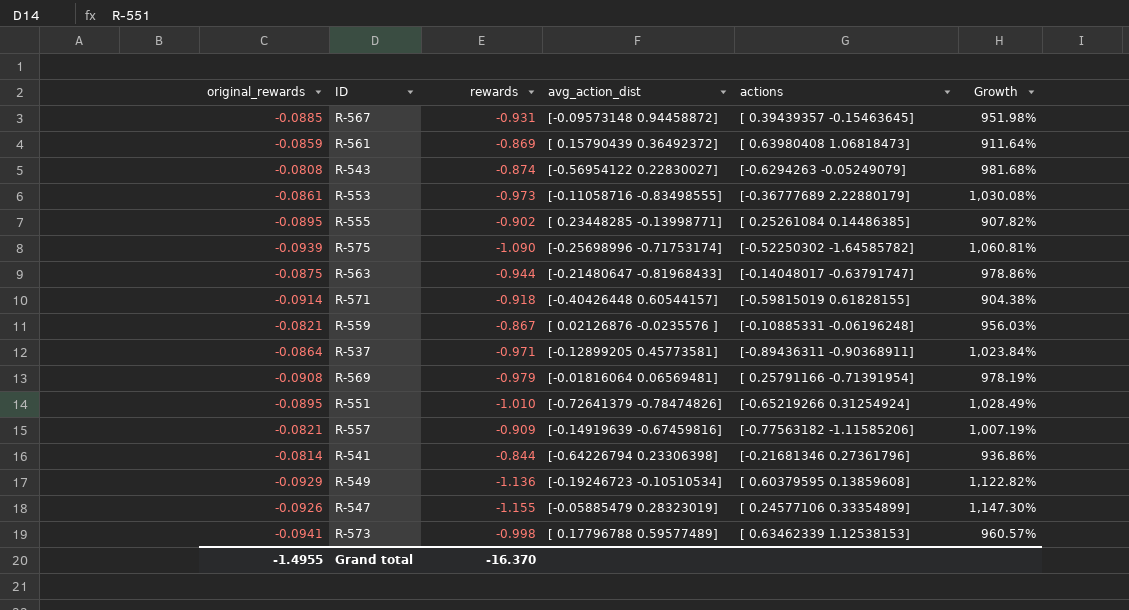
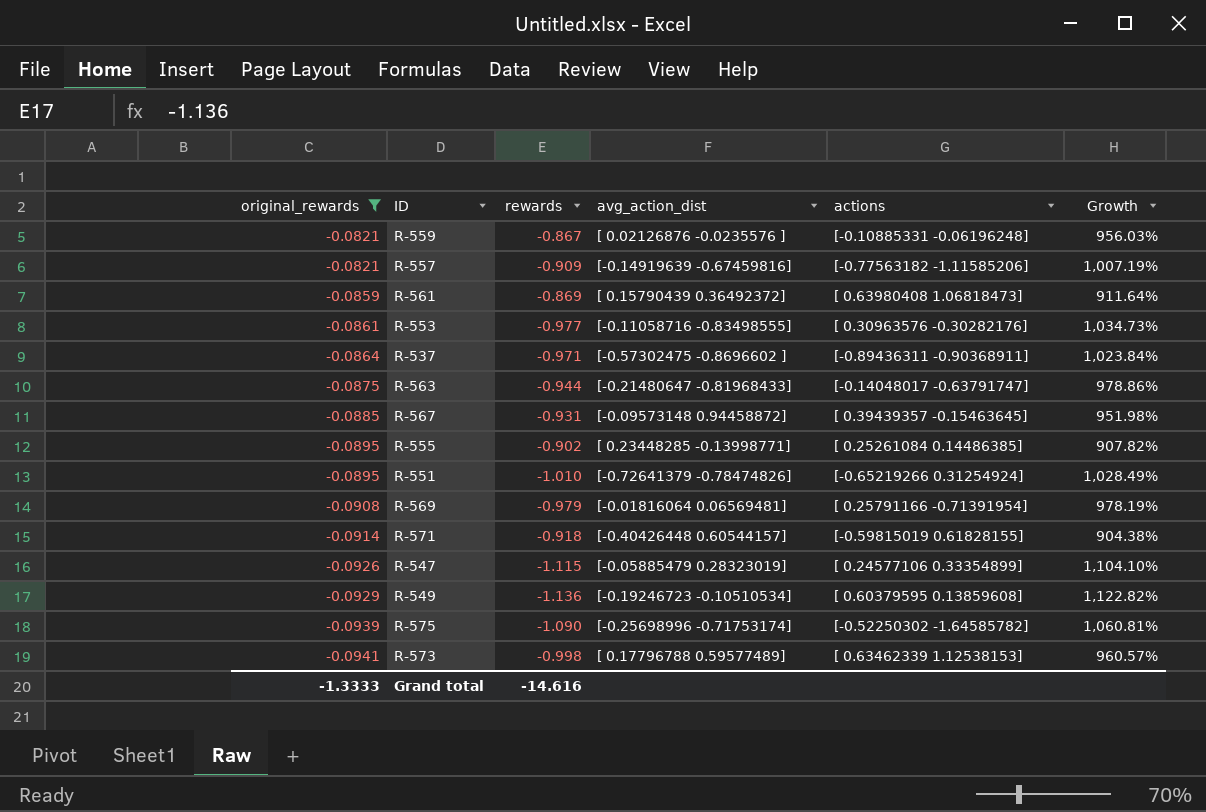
filter: none -> original_rewards <= -0.0821
row order: none -> original_rewards descending
R-553 | rewards: -0.973 -> -0.977
R-553 | actions: [-0.36777689 2.22880179] -> [ 0.30963576 -0.30282176]
R-553 | Growth: 1,030.08% -> 1,034.73%
R-537 | avg_action_dist: [-0.12899205 0.45773581] -> [-0.57302475 -0.8696602 ]
R-547 | rewards: -1.155 -> -1.115
R-547 | Growth: 1,147.30% -> 1,104.10%
Grand total | original_rewards: -1.4955 -> -1.3333
Grand total | rewards: -16.370 -> -14.616

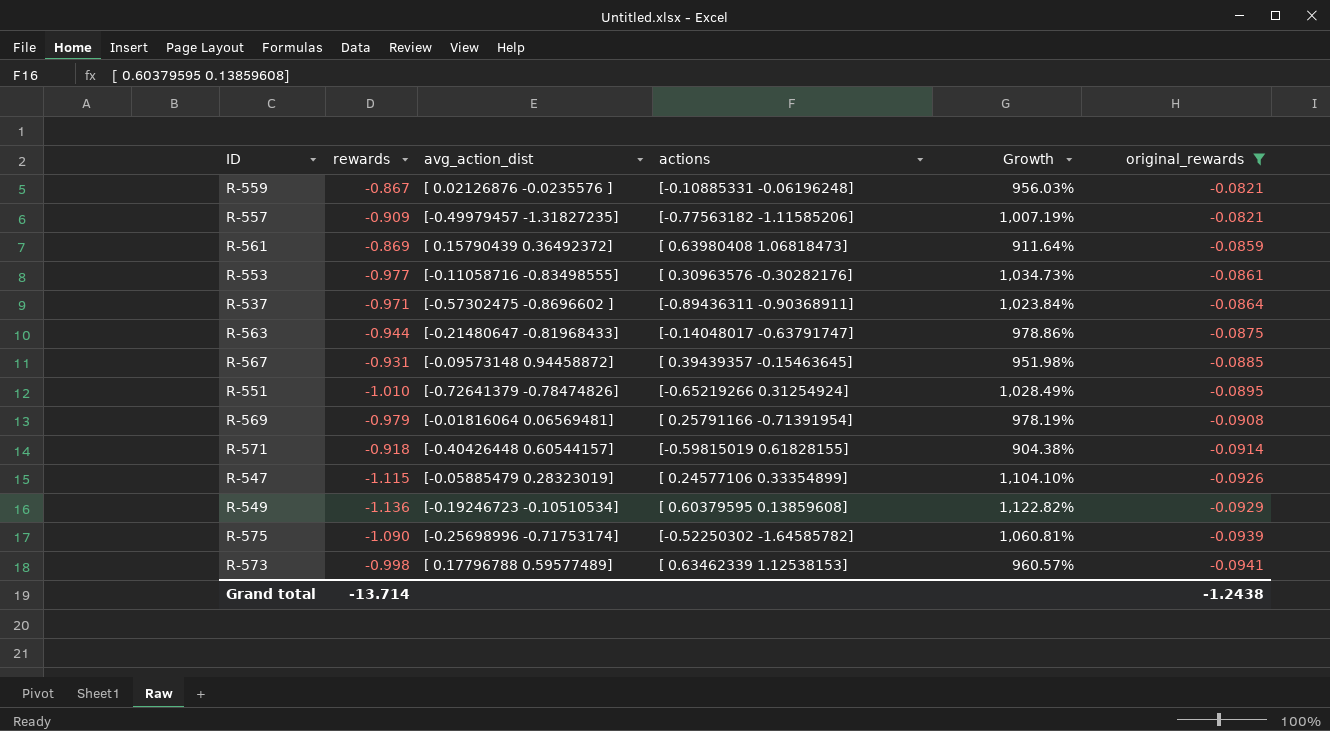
column original_rewards | position: 1 -> 6
row R-555: -0.0895 | -0.902 | [ 0.23448285 -0.13998771] | [ 0.25261084 0.14486385] | 907.82% -> none
R-557 | avg_action_dist: [-0.14919639 -0.67459816] -> [-0.49979457 -1.31827235]
Grand total | rewards: -14.616 -> -13.714
Grand total | original_rewards: -1.3333 -> -1.2438

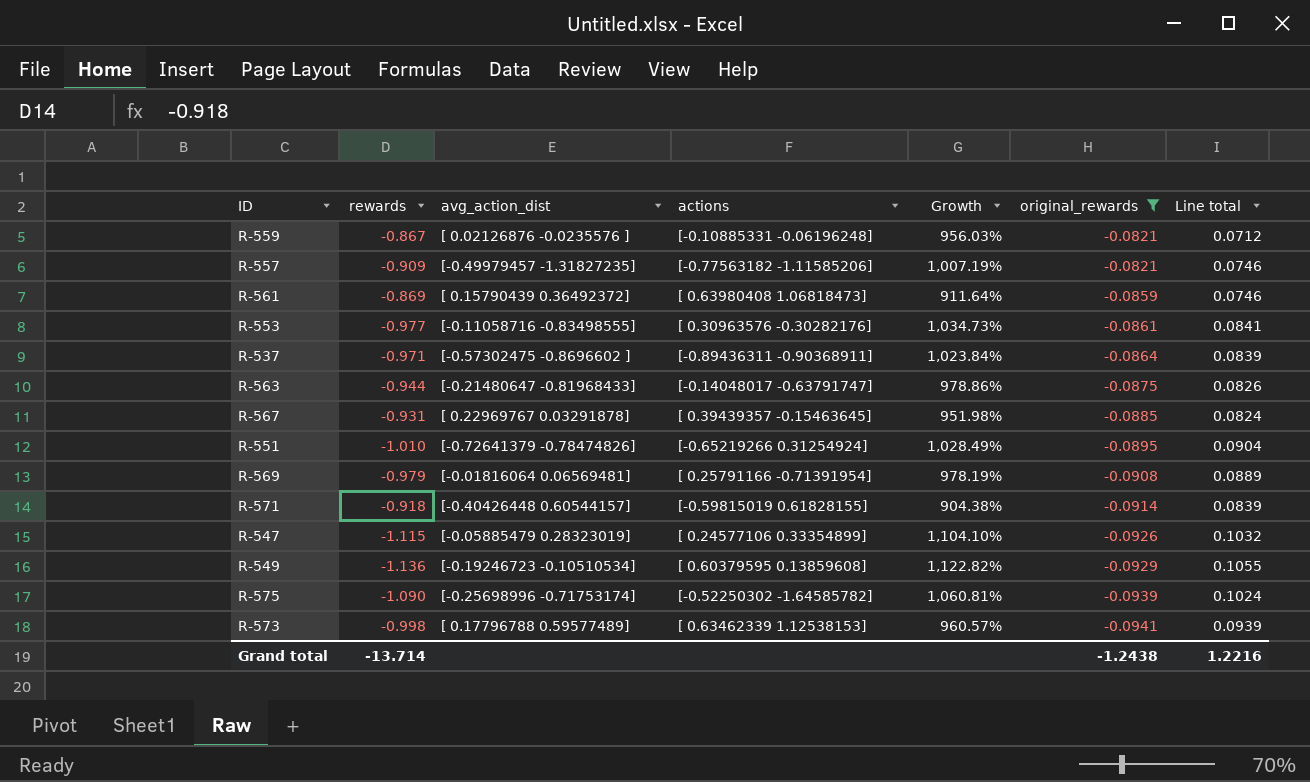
column Line total | formula: none -> [rewards] * [original_rewards]
R-567 | avg_action_dist: [-0.09573148 0.94458872] -> [ 0.22969767 0.03291878]

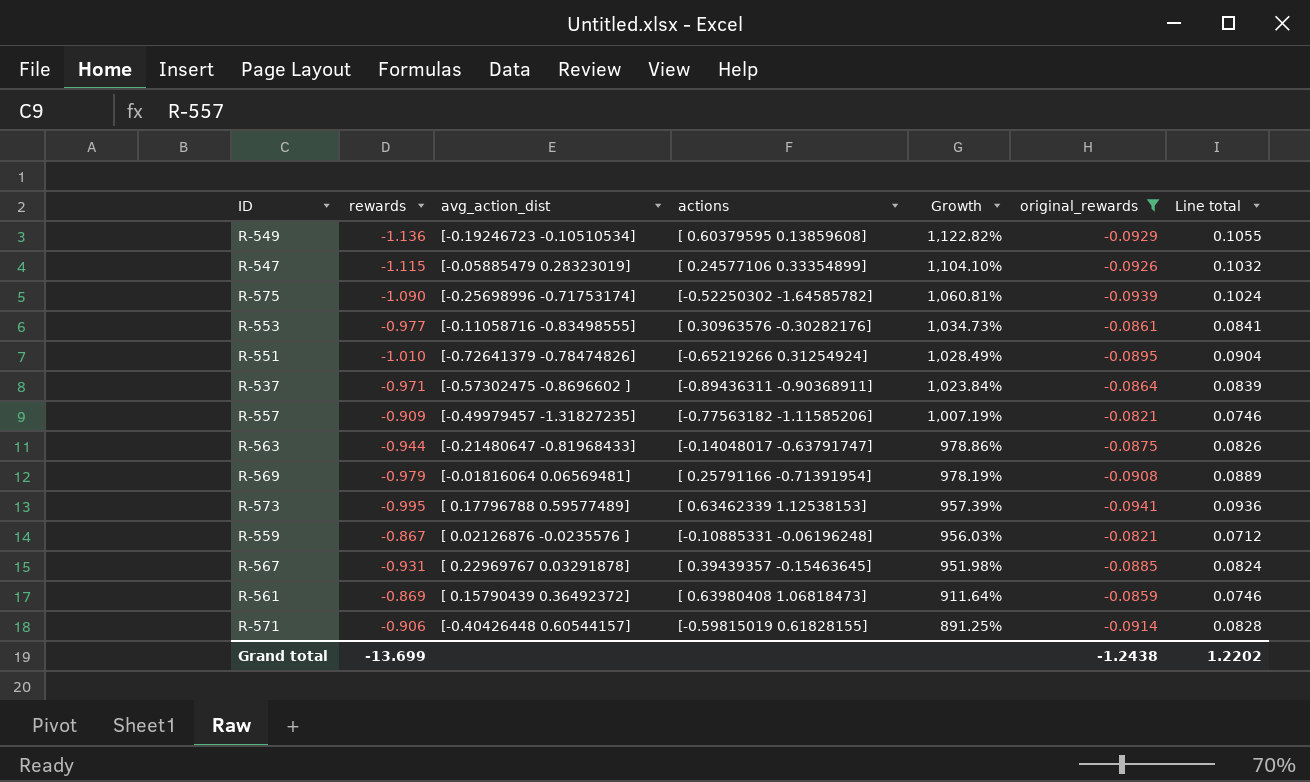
row order: original_rewards descending -> Growth descending
R-573 | rewards: -0.998 -> -0.995
R-573 | Growth: 960.57% -> 957.39%
R-573 | Line total: 0.0939 -> 0.0936
R-571 | rewards: -0.918 -> -0.906
R-571 | Growth: 904.38% -> 891.25%
R-571 | Line total: 0.0839 -> 0.0828
Grand total | rewards: -13.714 -> -13.699
Grand total | Line total: 1.2216 -> 1.2202

